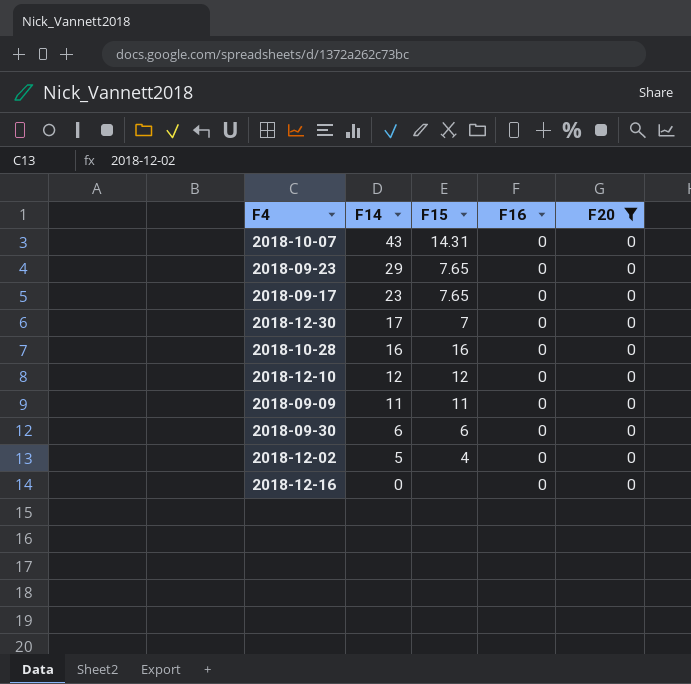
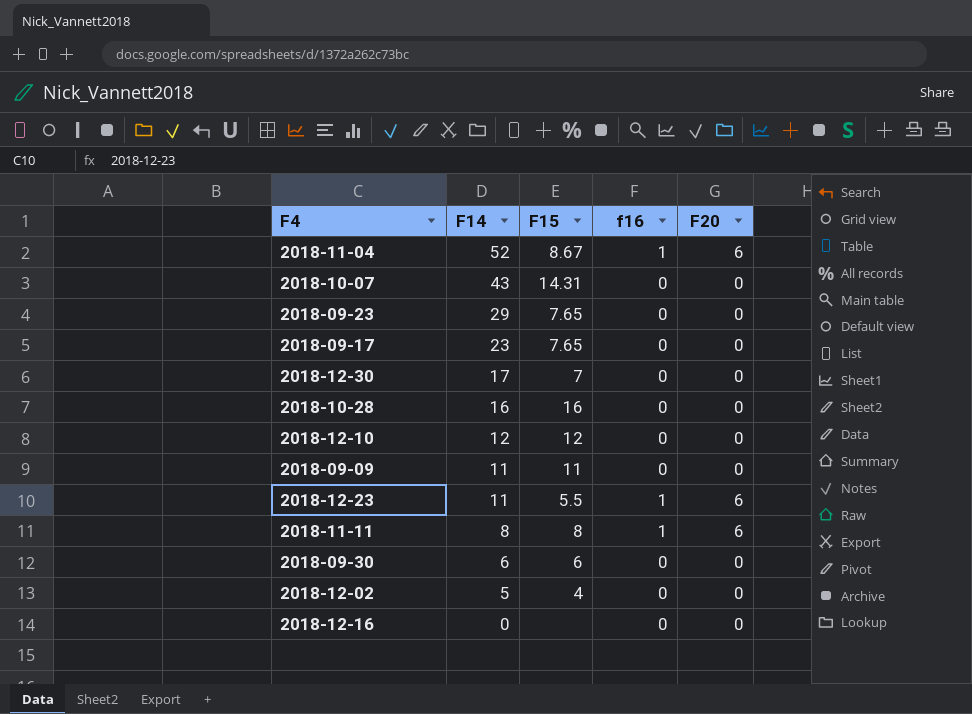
filter: F20 = 0 -> none
column name: F16 -> f16

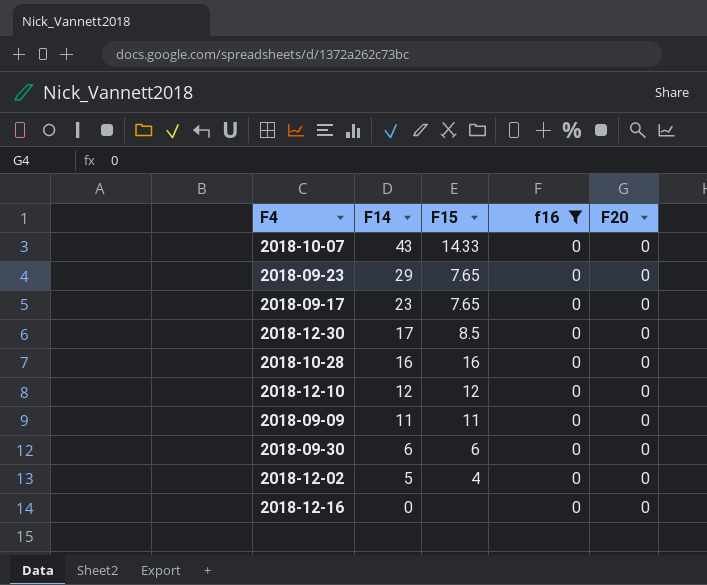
filter: none -> f16 = 0
2018-10-07 | F15: 14.31 -> 14.33
2018-12-30 | F15: 7 -> 8.5

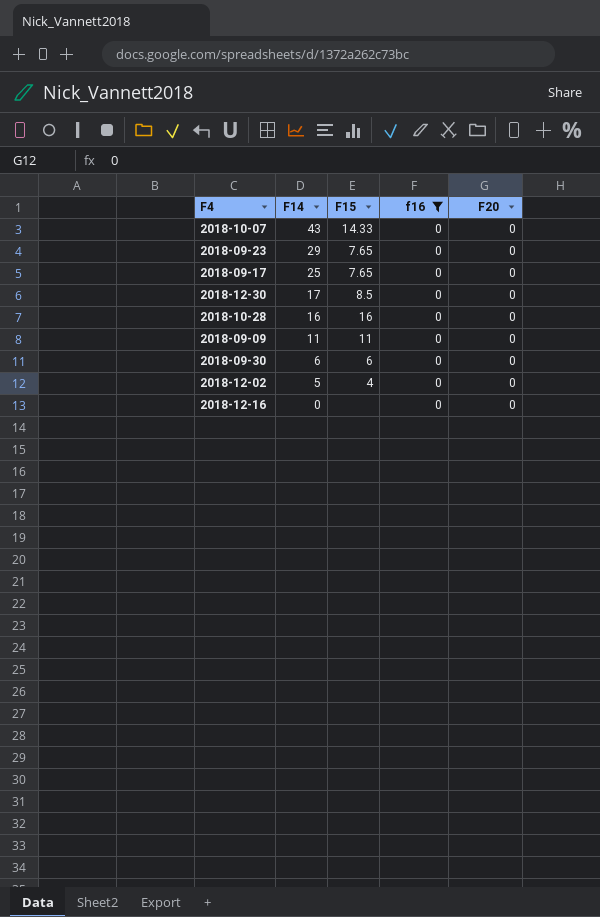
row 2018-12-10: 12 | 12 | 0 | 0 -> none
2018-09-17 | F14: 23 -> 25

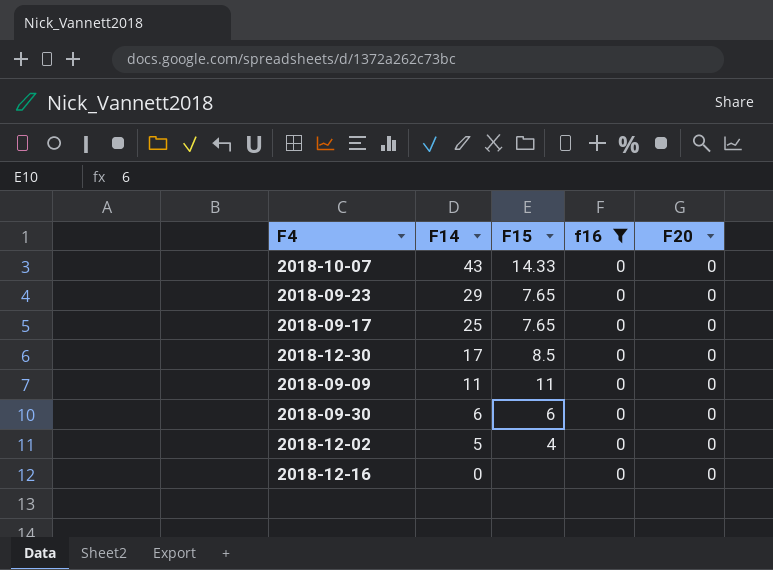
row 2018-10-28: 16 | 16 | 0 | 0 -> none

